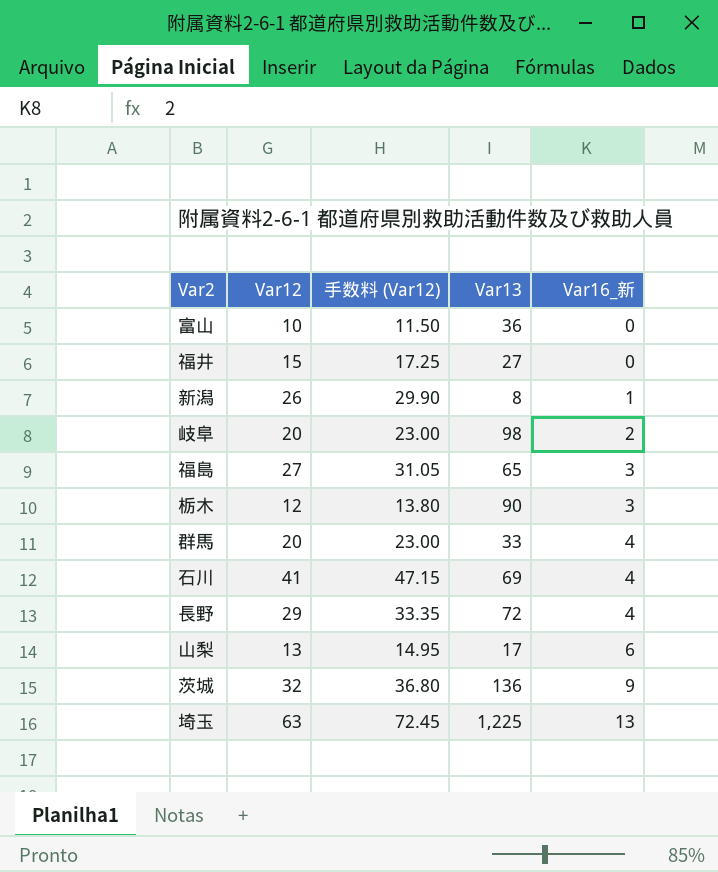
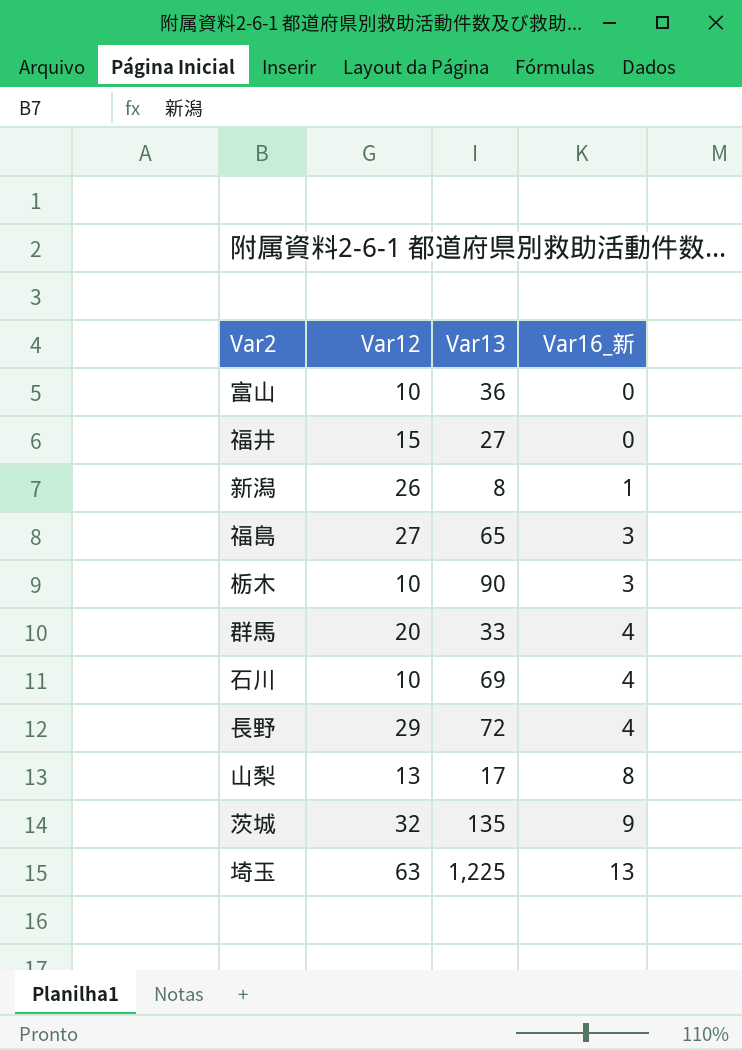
column 手数料 (Var12) | formula: [Var12] * 1.15 -> none
row 岐阜: 20 | 23.00 | 98 | 2 -> none
栃木 | Var12: 12 -> 10
石川 | Var12: 41 -> 10
山梨 | Var16_新: 6 -> 8
茨城 | Var13: 136 -> 135

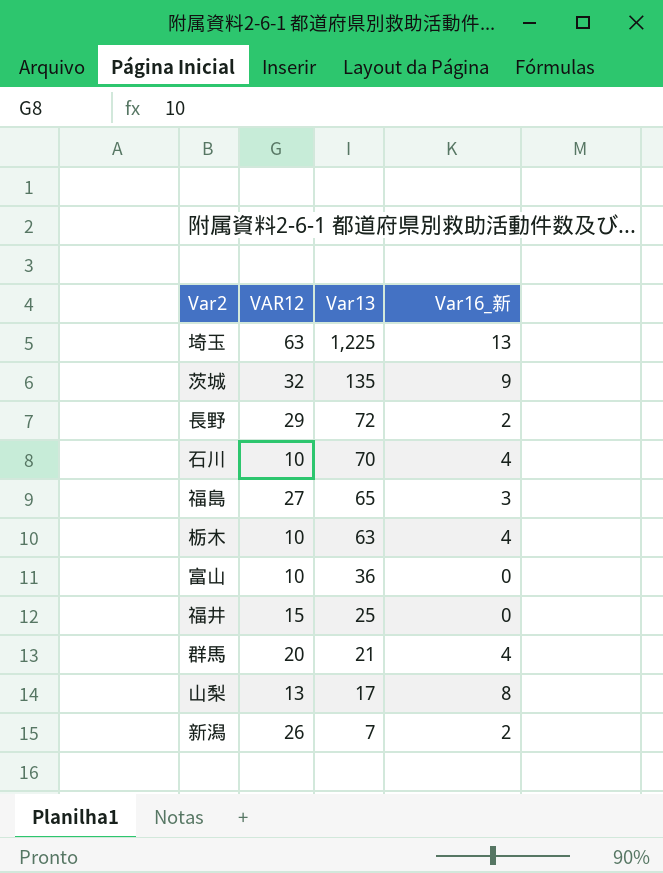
row order: Var16_新 ascending -> Var13 descending
column name: Var12 -> VAR12
長野 | Var16_新: 4 -> 2
石川 | Var13: 69 -> 70
栃木 | Var13: 90 -> 63
栃木 | Var16_新: 3 -> 4
福井 | Var13: 27 -> 25
群馬 | Var13: 33 -> 21
新潟 | Var13: 8 -> 7
新潟 | Var16_新: 1 -> 2

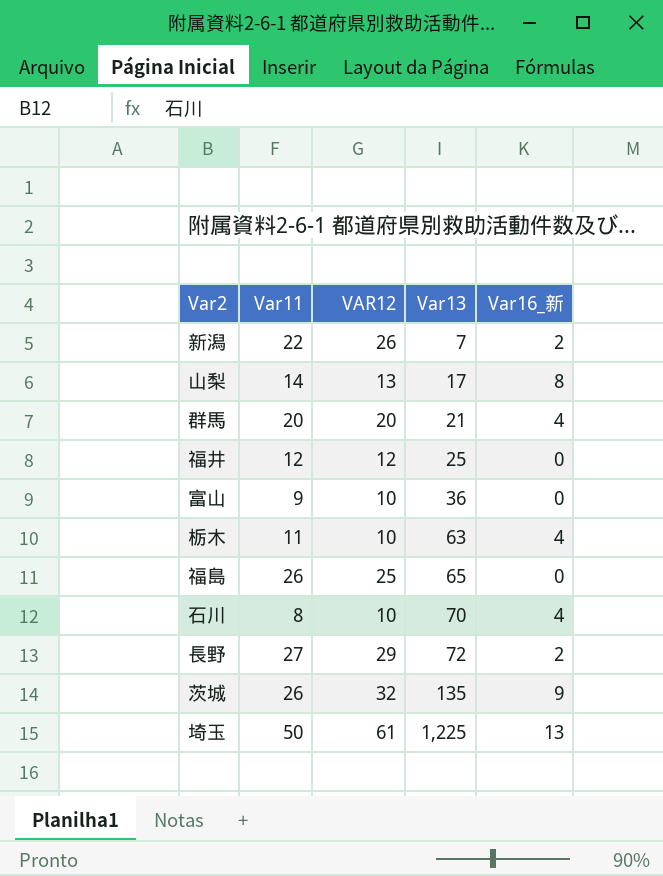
row order: Var13 descending -> Var13 ascending
column Var11 | position: none -> 2
福井 | VAR12: 15 -> 12
福島 | VAR12: 27 -> 25
福島 | Var16_新: 3 -> 0
埼玉 | VAR12: 63 -> 61

